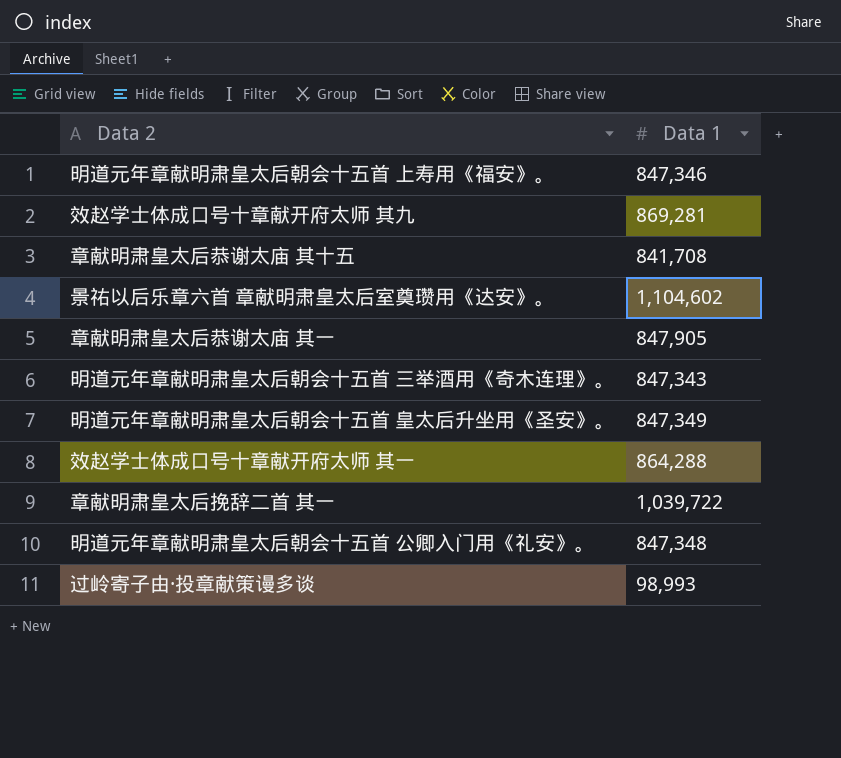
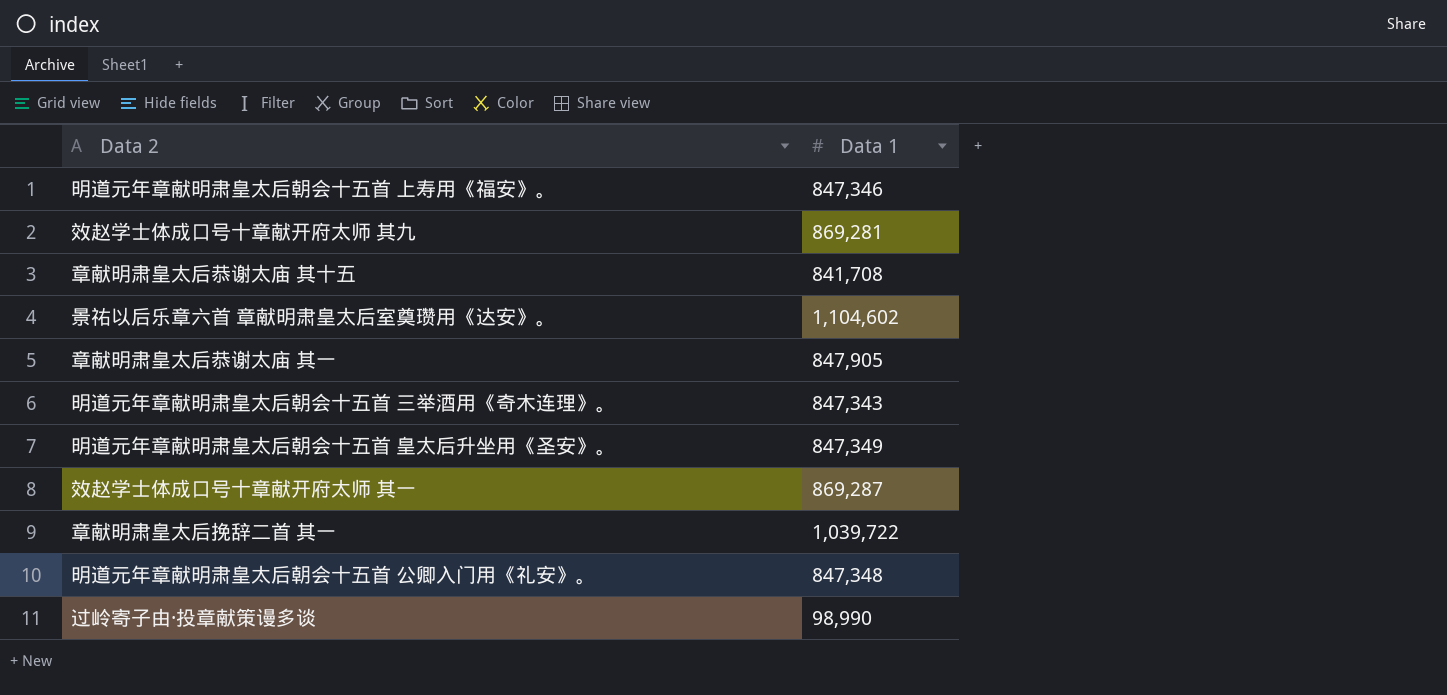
效赵学士体成口号十章献开府太师 其一 | Data 1: 864,288 -> 869,287
过岭寄子由·投章献策谩多谈 | Data 1: 98,993 -> 98,990

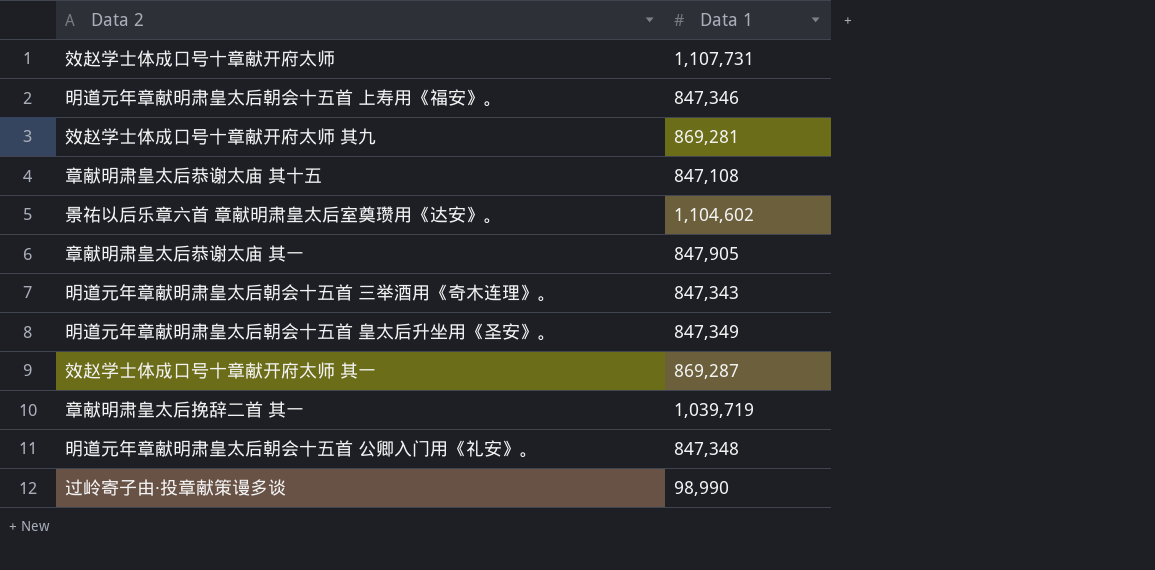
row 效赵学士体成口号十章献开府太师: none -> 1,107,731
章献明肃皇太后恭谢太庙 其十五 | Data 1: 841,708 -> 847,108
章献明肃皇太后挽辞二首 其一 | Data 1: 1,039,722 -> 1,039,719

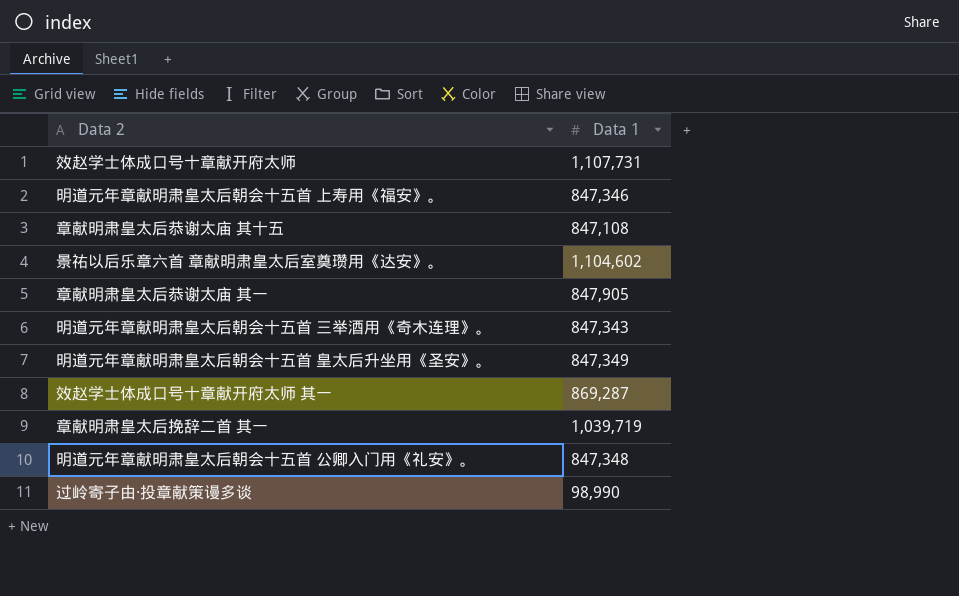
row 效赵学士体成口号十章献开府太师 其九: 869,281 -> none

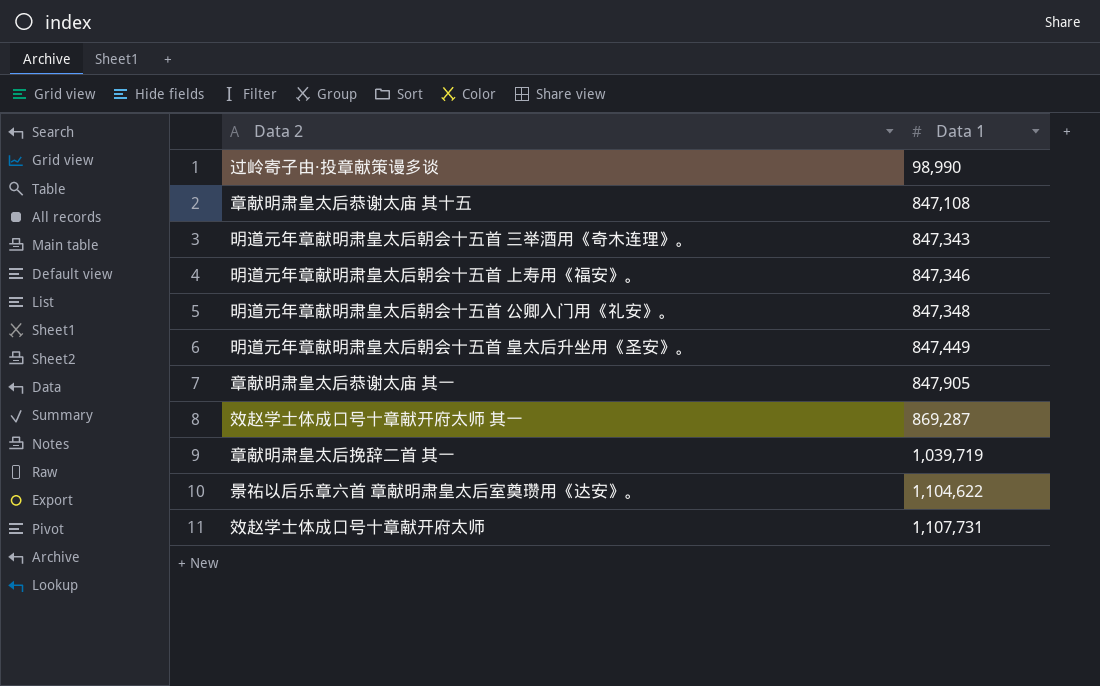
row order: none -> Data 1 ascending
明道元年章献明肃皇太后朝会十五首 皇太后升坐用《圣安》。 | Data 1: 847,349 -> 847,449
景祐以后乐章六首 章献明肃皇太后室奠瓒用《达安》。 | Data 1: 1,104,602 -> 1,104,622

